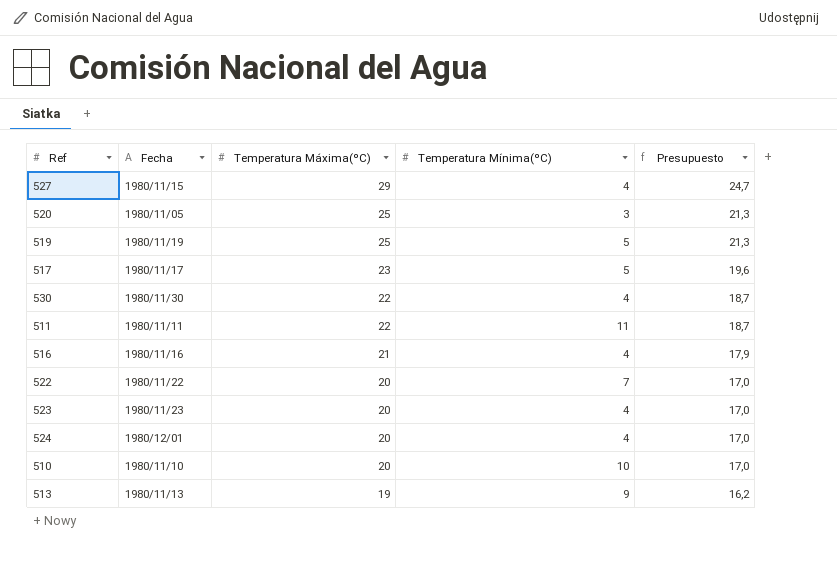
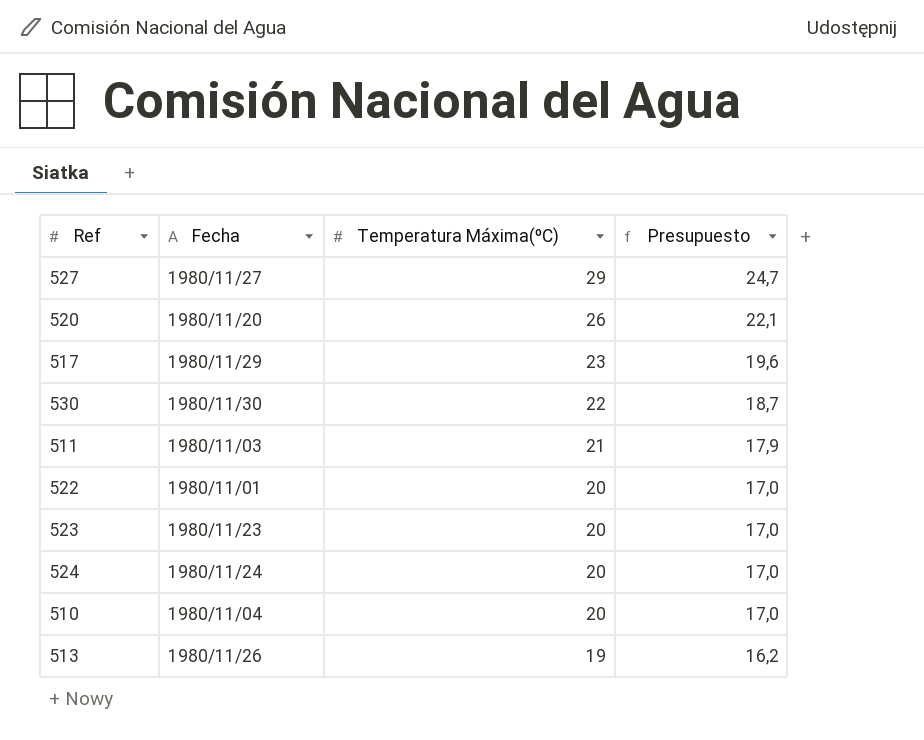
column Temperatura Mínima(ºC) | position: 4 -> none
row 519: 1980/11/19 | 25 | 5 | 21,3 -> none
row 516: 1980/11/16 | 21 | 4 | 17,9 -> none
527 | Fecha: 1980/11/15 -> 1980/11/27
520 | Fecha: 1980/11/05 -> 1980/11/20
520 | Temperatura Máxima(ºC): 25 -> 26
520 | Presupuesto: 21,3 -> 22,1
517 | Fecha: 1980/11/17 -> 1980/11/29
511 | Fecha: 1980/11/11 -> 1980/11/03
511 | Temperatura Máxima(ºC): 22 -> 21
511 | Presupuesto: 18,7 -> 17,9
522 | Fecha: 1980/11/22 -> 1980/11/01
524 | Fecha: 1980/12/01 -> 1980/11/24
510 | Fecha: 1980/11/10 -> 1980/11/04
513 | Fecha: 1980/11/13 -> 1980/11/26

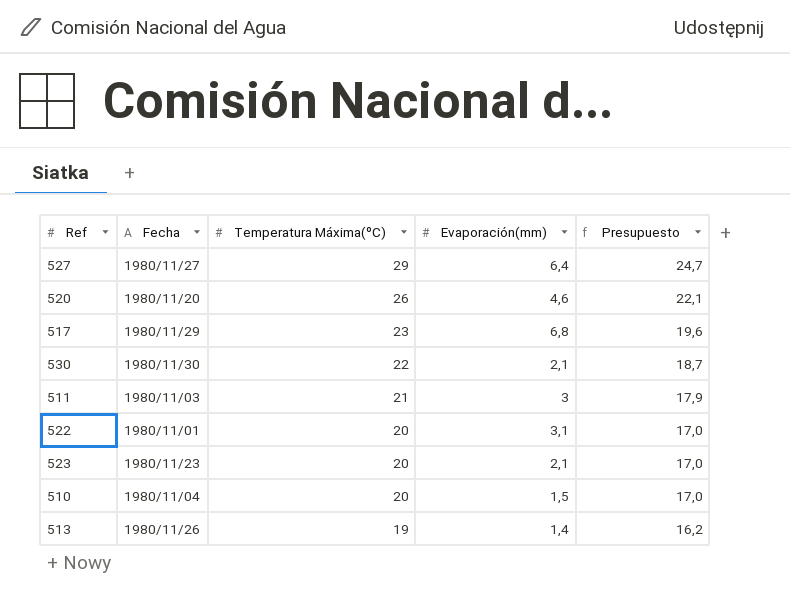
column Evaporación(mm) | position: none -> 4
row 524: 1980/11/24 | 20 | 17,0 -> none

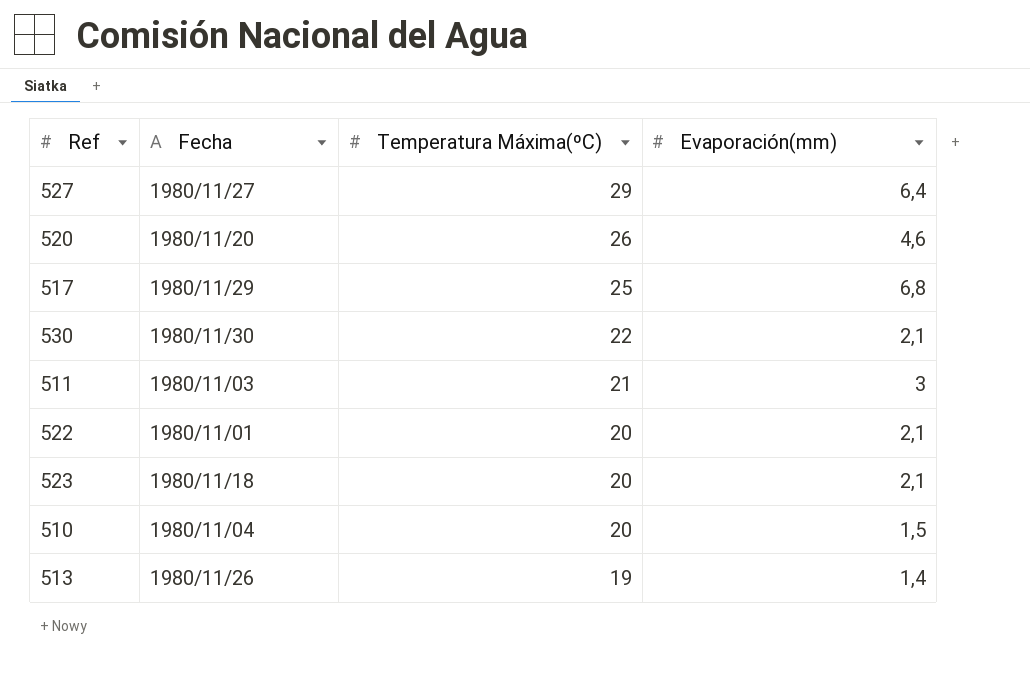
column Presupuesto | formula: [Temperatura Máxima(ºC)] * 0,85 -> none
517 | Temperatura Máxima(ºC): 23 -> 25
522 | Evaporación(mm): 3,1 -> 2,1
523 | Fecha: 1980/11/23 -> 1980/11/18

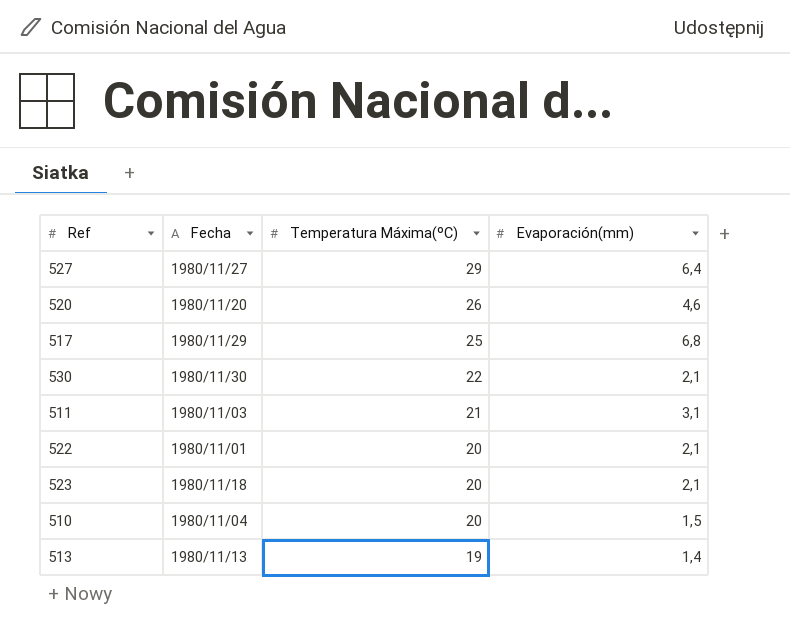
511 | Evaporación(mm): 3 -> 3,1
513 | Fecha: 1980/11/26 -> 1980/11/13

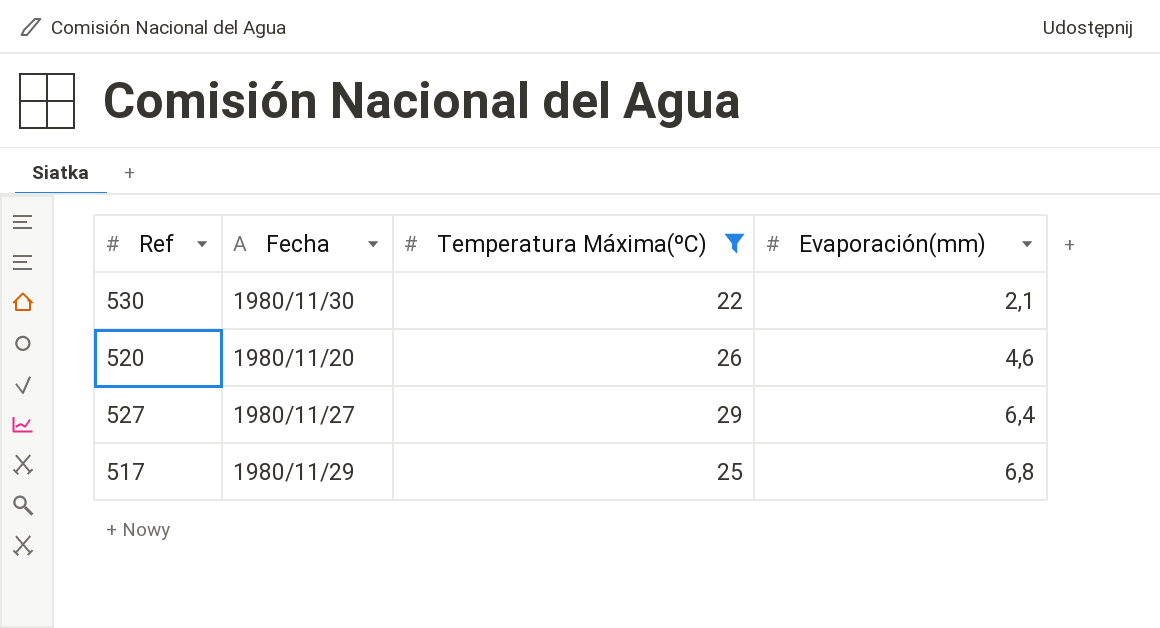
filter: none -> Temperatura Máxima(ºC) >= 22
row order: Temperatura Máxima(ºC) descending -> Evaporación(mm) ascending

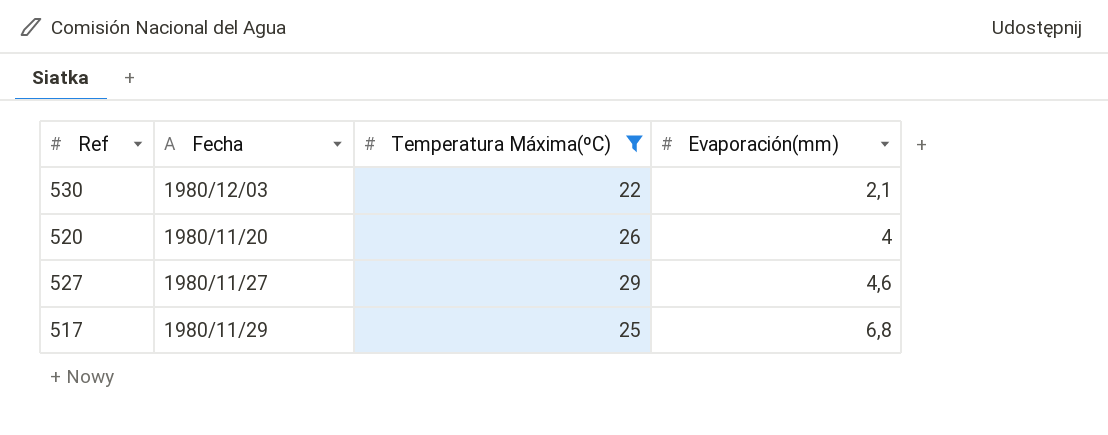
530 | Fecha: 1980/11/30 -> 1980/12/03
520 | Evaporación(mm): 4,6 -> 4
527 | Evaporación(mm): 6,4 -> 4,6

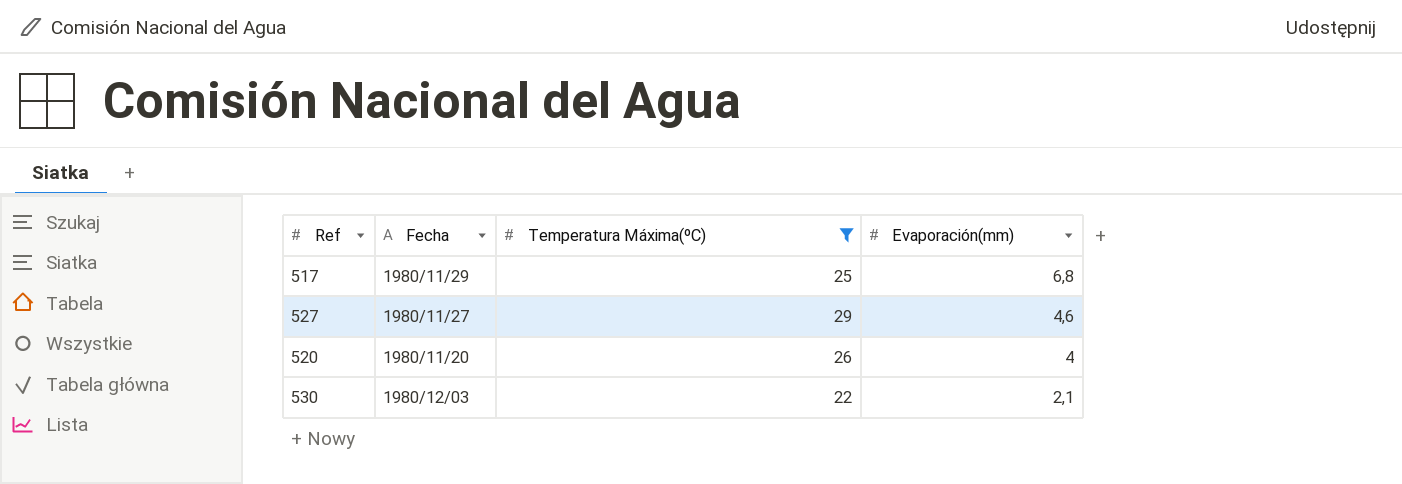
row order: Evaporación(mm) ascending -> Evaporación(mm) descending

